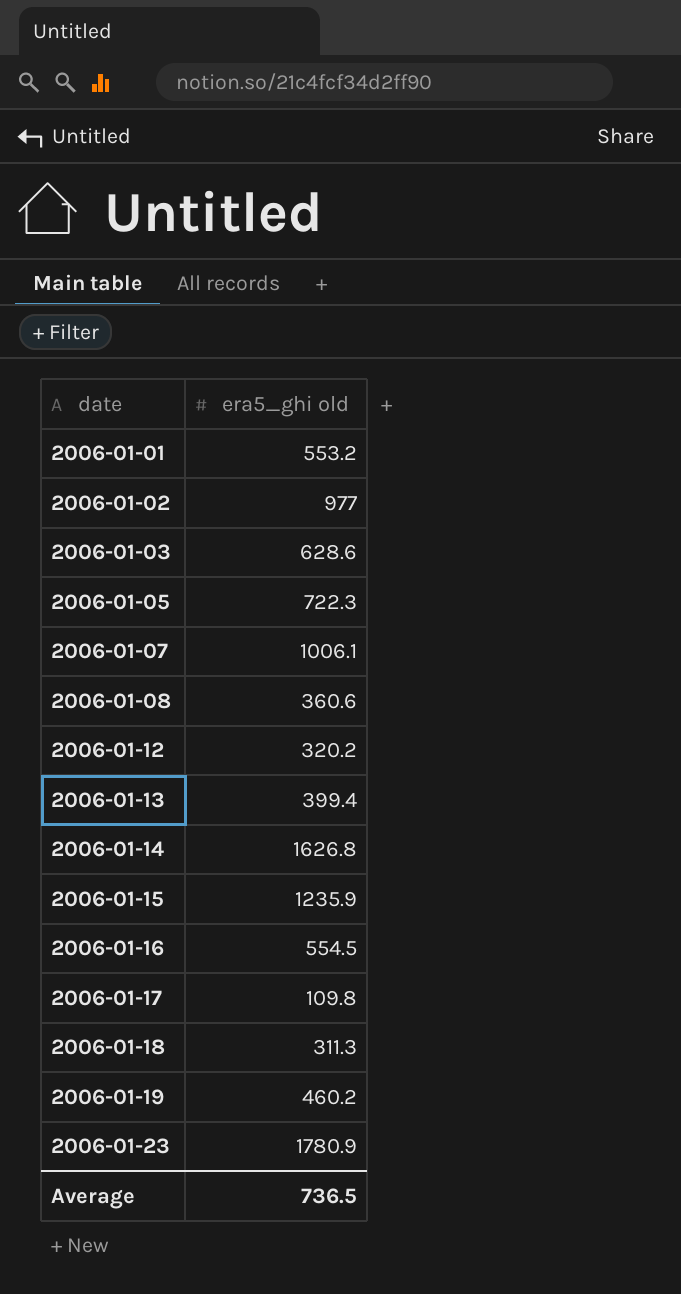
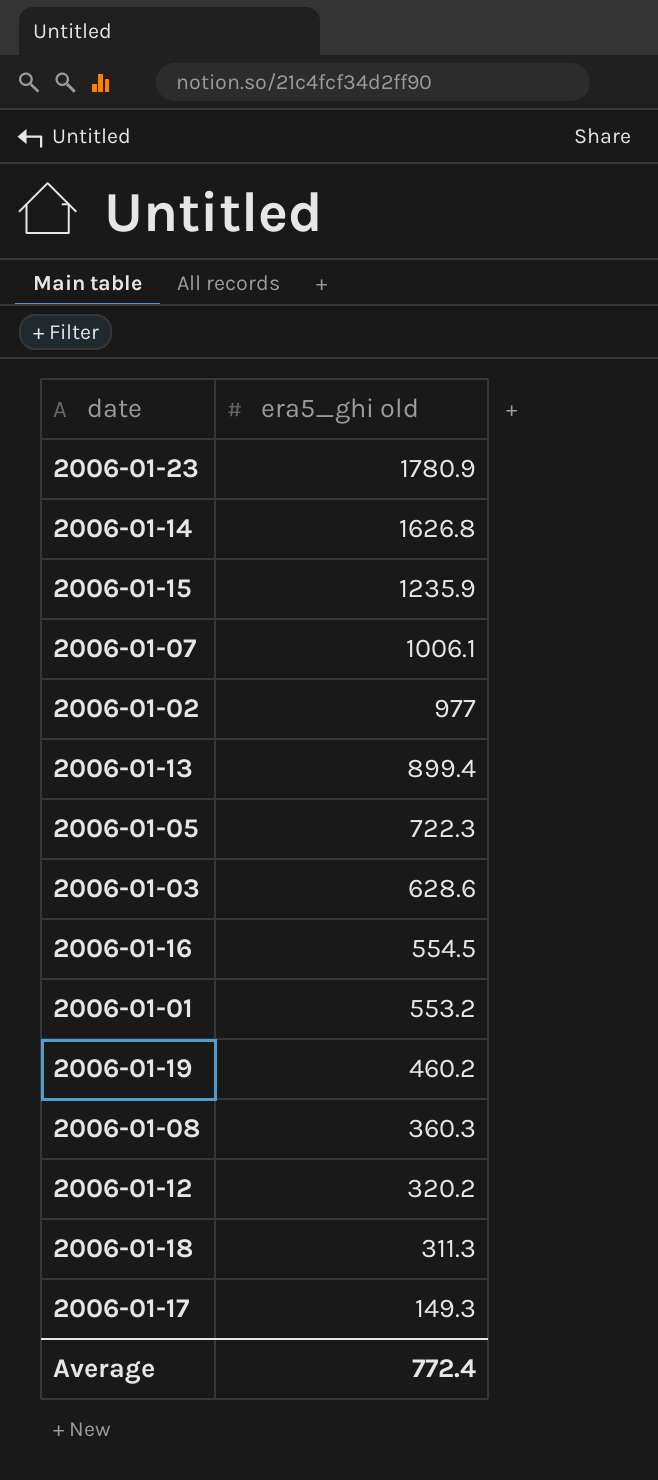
row order: date ascending -> era5_ghi old descending
2006-01-13 | era5_ghi old: 399.4 -> 899.4
2006-01-08 | era5_ghi old: 360.6 -> 360.3
2006-01-17 | era5_ghi old: 109.8 -> 149.3
Average | era5_ghi old: 736.5 -> 772.4

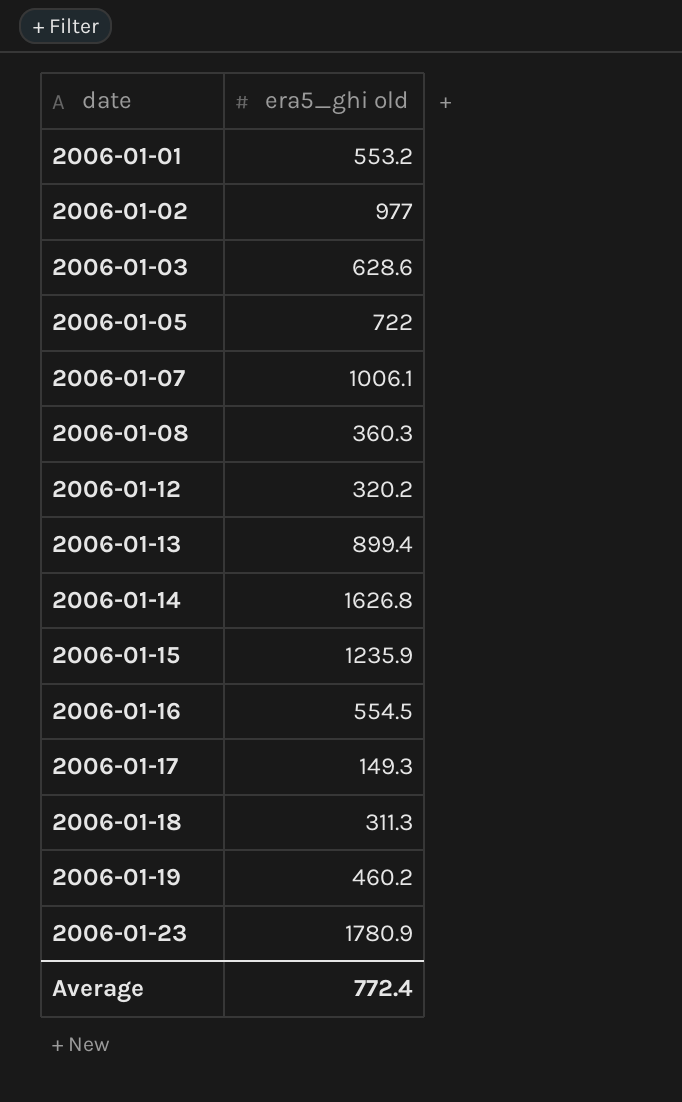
row order: era5_ghi old descending -> date ascending
2006-01-05 | era5_ghi old: 722.3 -> 722

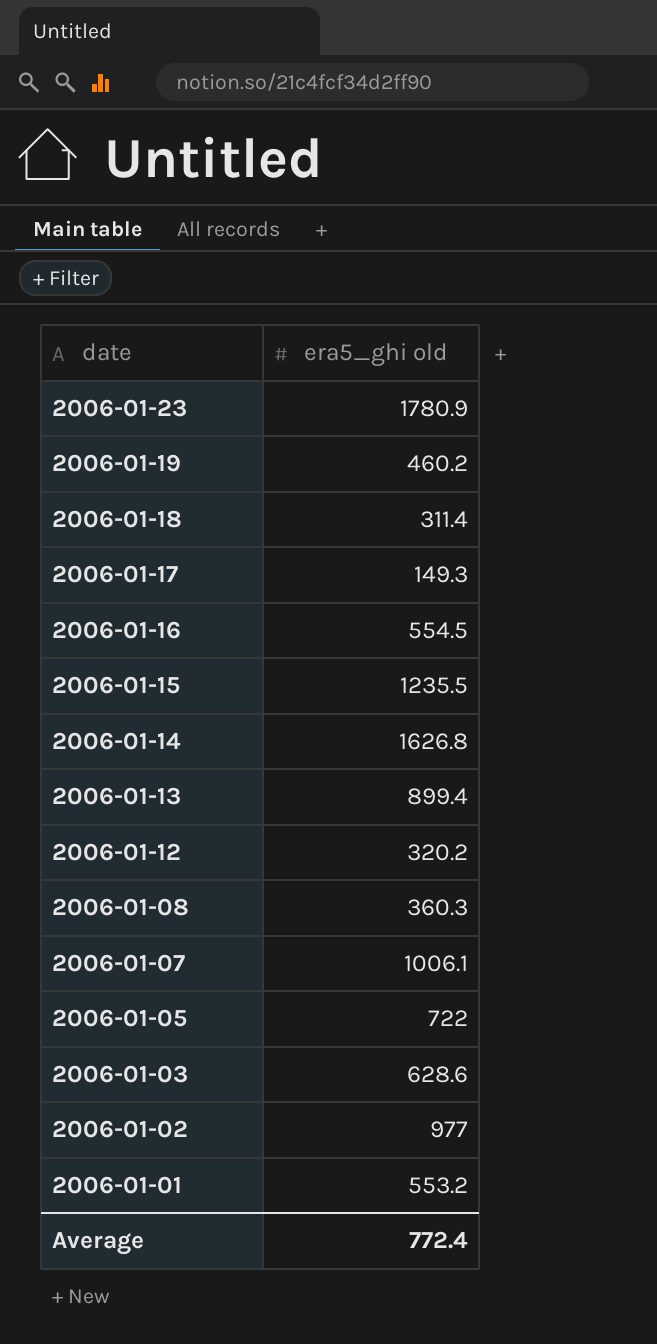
row order: date ascending -> date descending
2006-01-18 | era5_ghi old: 311.3 -> 311.4
2006-01-15 | era5_ghi old: 1235.9 -> 1235.5

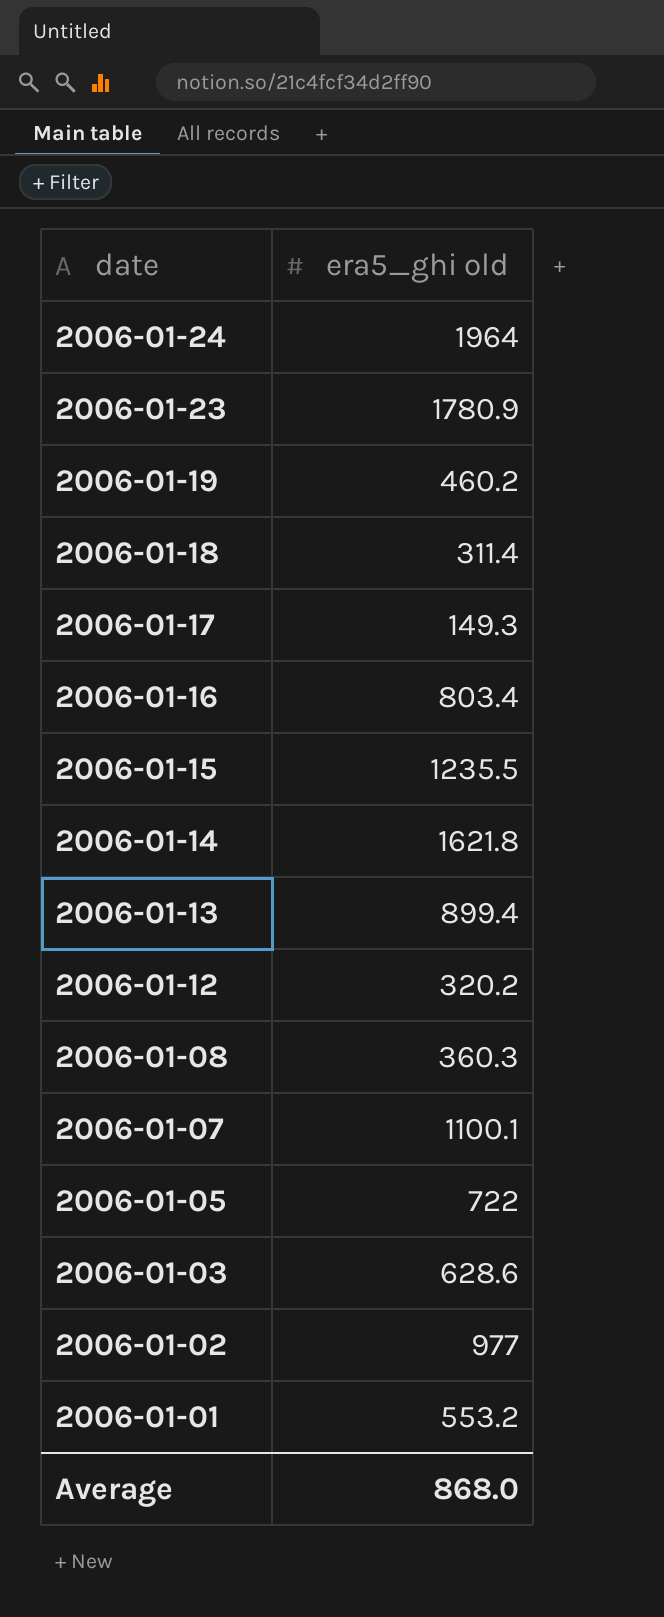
row 2006-01-24: none -> 1964
2006-01-16 | era5_ghi old: 554.5 -> 803.4
2006-01-14 | era5_ghi old: 1626.8 -> 1621.8
2006-01-07 | era5_ghi old: 1006.1 -> 1100.1
Average | era5_ghi old: 772.4 -> 868.0

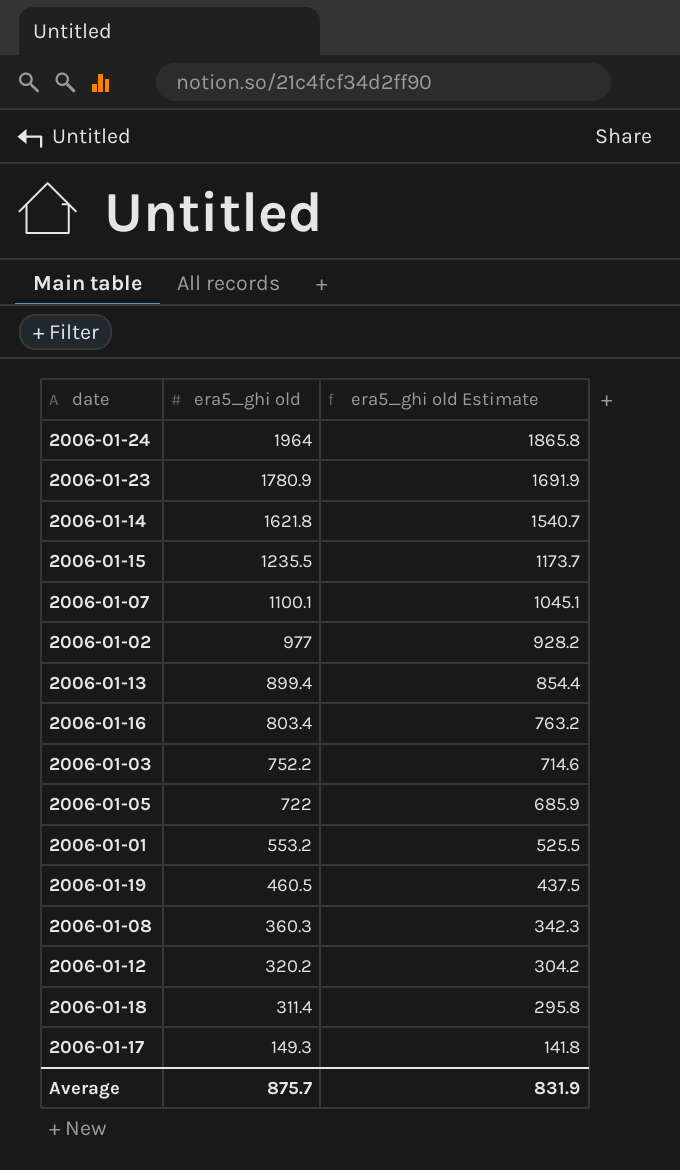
row order: date descending -> era5_ghi old descending
column era5_ghi old Estimate | formula: none -> [era5_ghi old] * 0.95
2006-01-03 | era5_ghi old: 628.6 -> 752.2
2006-01-19 | era5_ghi old: 460.2 -> 460.5
Average | era5_ghi old: 868.0 -> 875.7

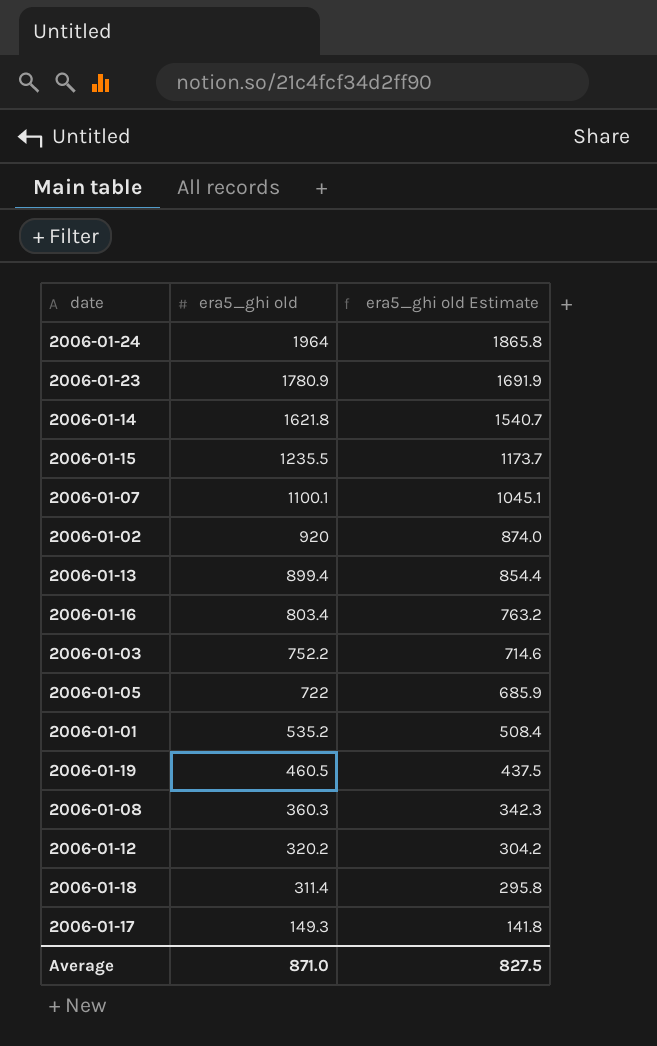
2006-01-02 | era5_ghi old: 977 -> 920
2006-01-02 | era5_ghi old Estimate: 928.2 -> 874.0
2006-01-01 | era5_ghi old: 553.2 -> 535.2
2006-01-01 | era5_ghi old Estimate: 525.5 -> 508.4
Average | era5_ghi old: 875.7 -> 871.0
Average | era5_ghi old Estimate: 831.9 -> 827.5

